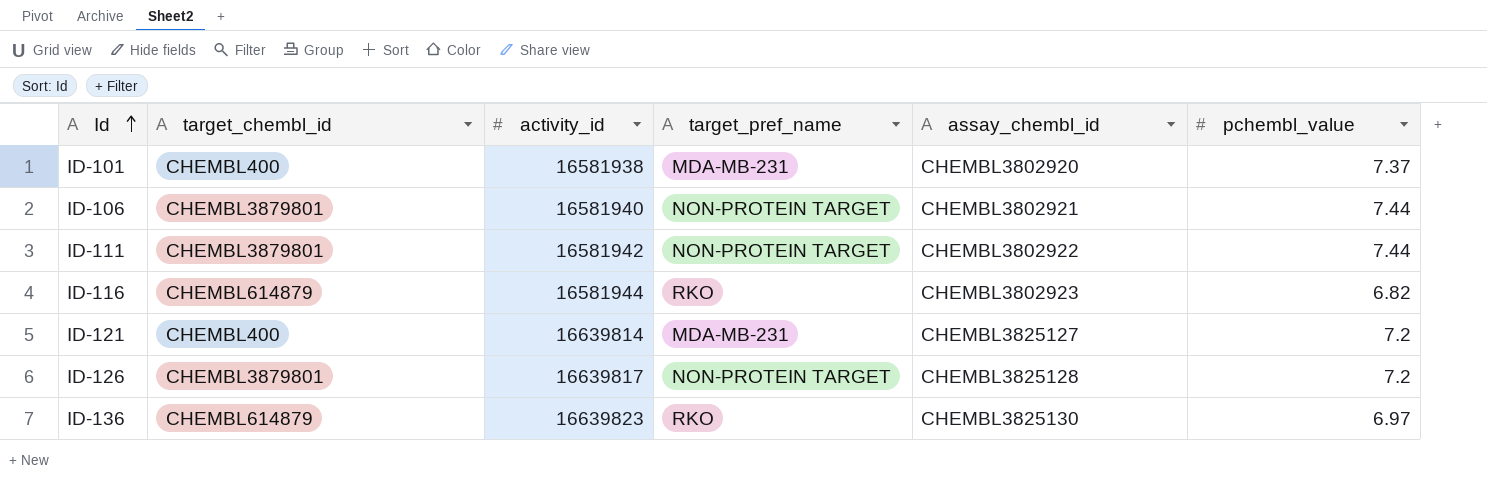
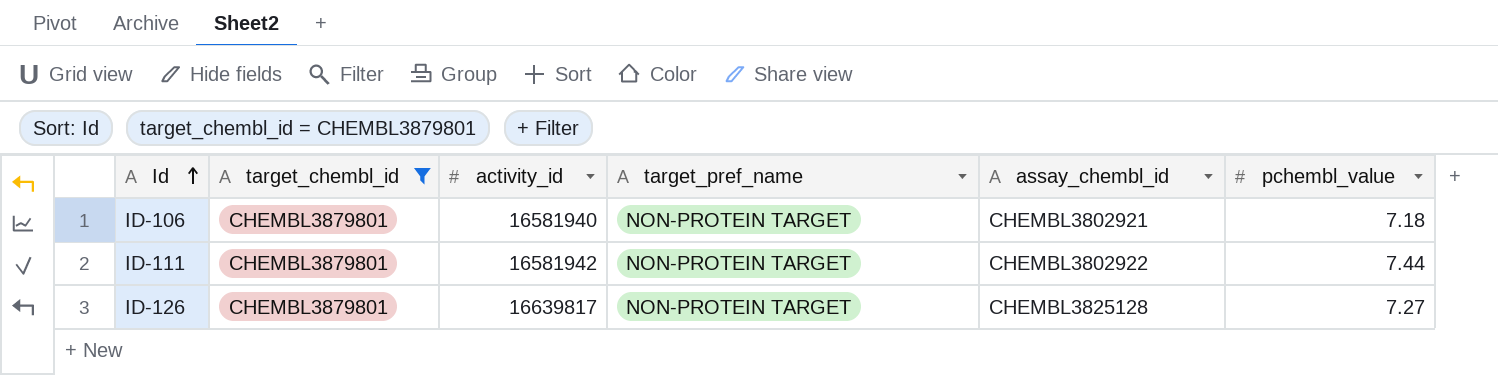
filter: none -> target_chembl_id = CHEMBL3879801
ID-106 | pchembl_value: 7.44 -> 7.18
ID-126 | pchembl_value: 7.2 -> 7.27

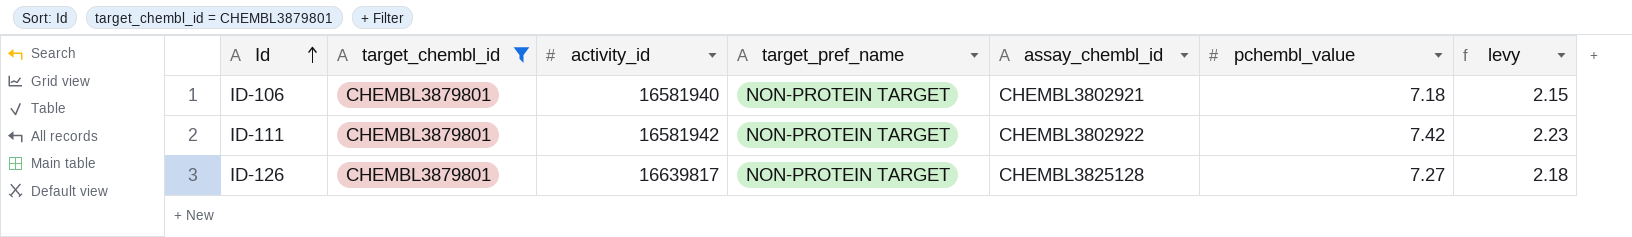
column levy | formula: none -> [pchembl_value] * 0.3
ID-111 | pchembl_value: 7.44 -> 7.42

